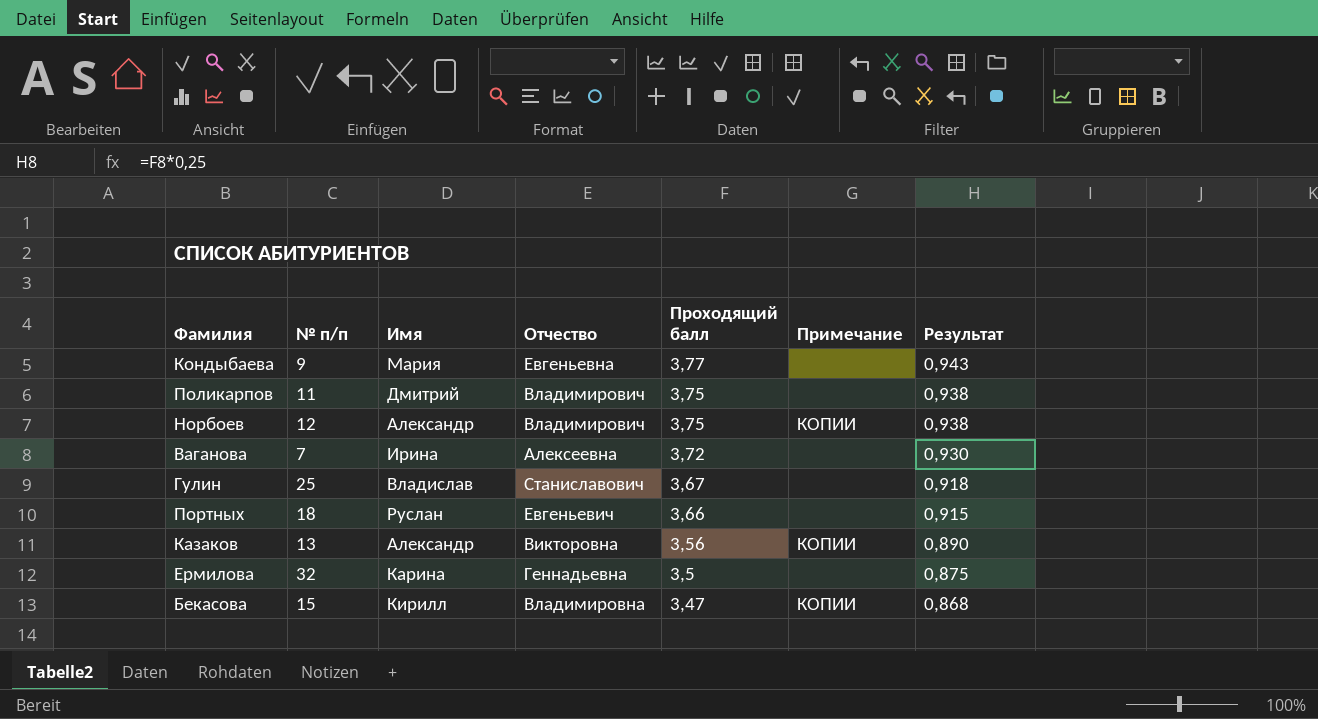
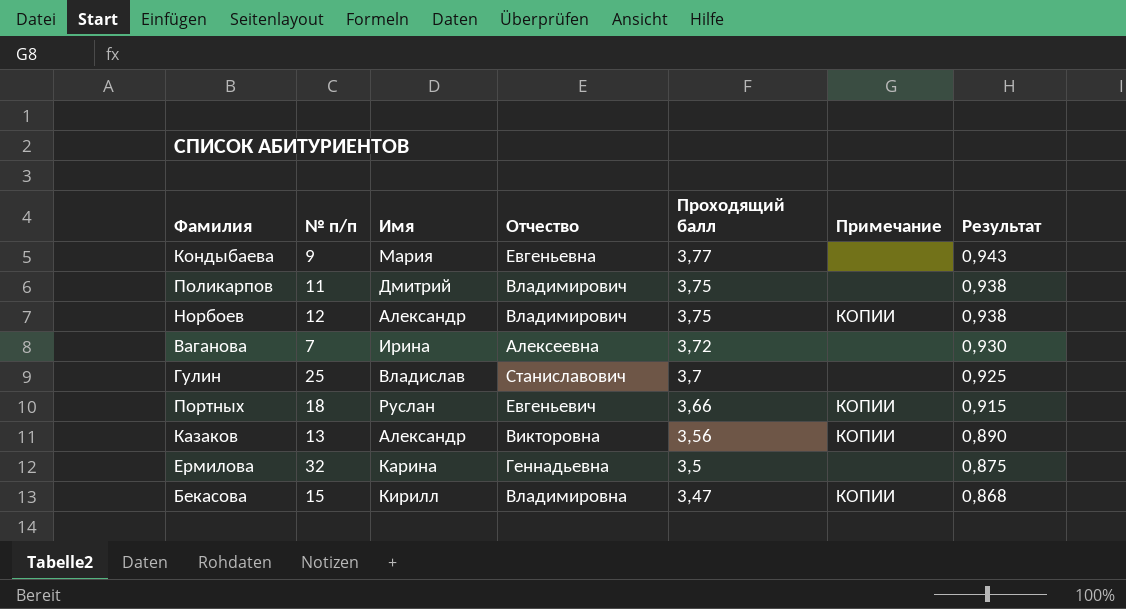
Гулин | Проходящий балл: 3,67 -> 3,7
Гулин | Результат: 0,918 -> 0,925
Портных | Примечание: none -> КОПИИ

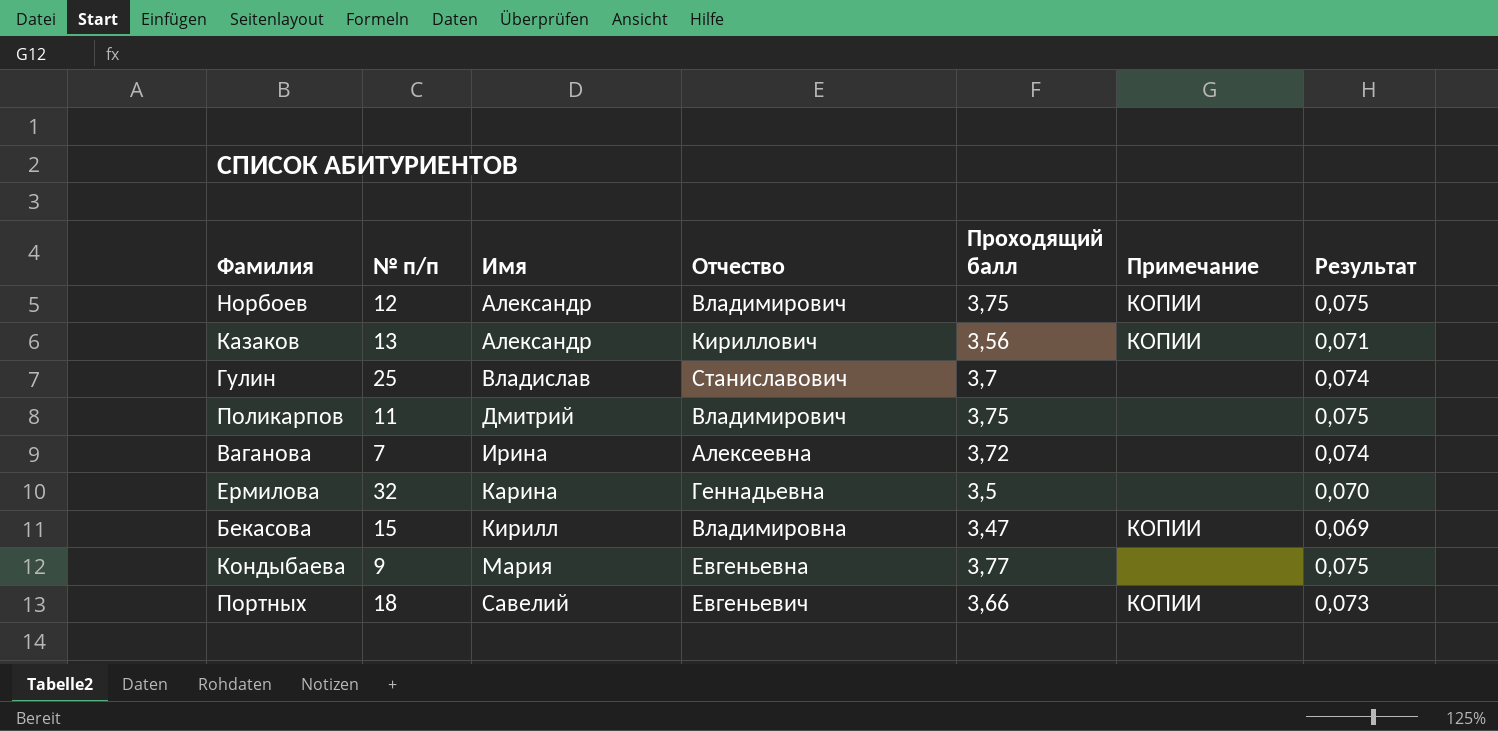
row order: Проходящий балл descending -> Имя ascending
column Результат | formula: [Проходящий балл] * 0,25 -> [Проходящий балл] * 0,02
Казаков | Отчество: Викторовна -> Кириллович
Портных | Имя: Руслан -> Савелий

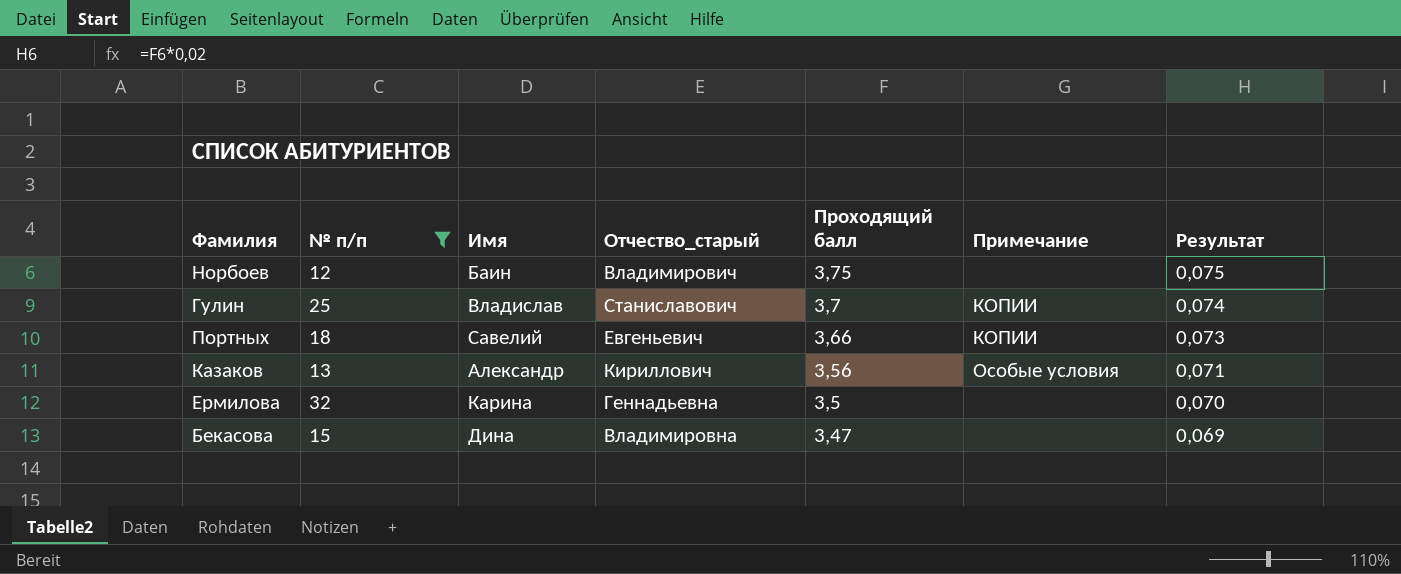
filter: none -> № п/п >= 12
row order: Имя ascending -> Проходящий балл descending
column name: Отчество -> Отчество_старый
Норбоев | Имя: Александр -> Баин
Норбоев | Примечание: КОПИИ -> none
Гулин | Примечание: none -> КОПИИ
Казаков | Примечание: КОПИИ -> Особые условия
Бекасова | Имя: Кирилл -> Дина
Бекасова | Примечание: КОПИИ -> none

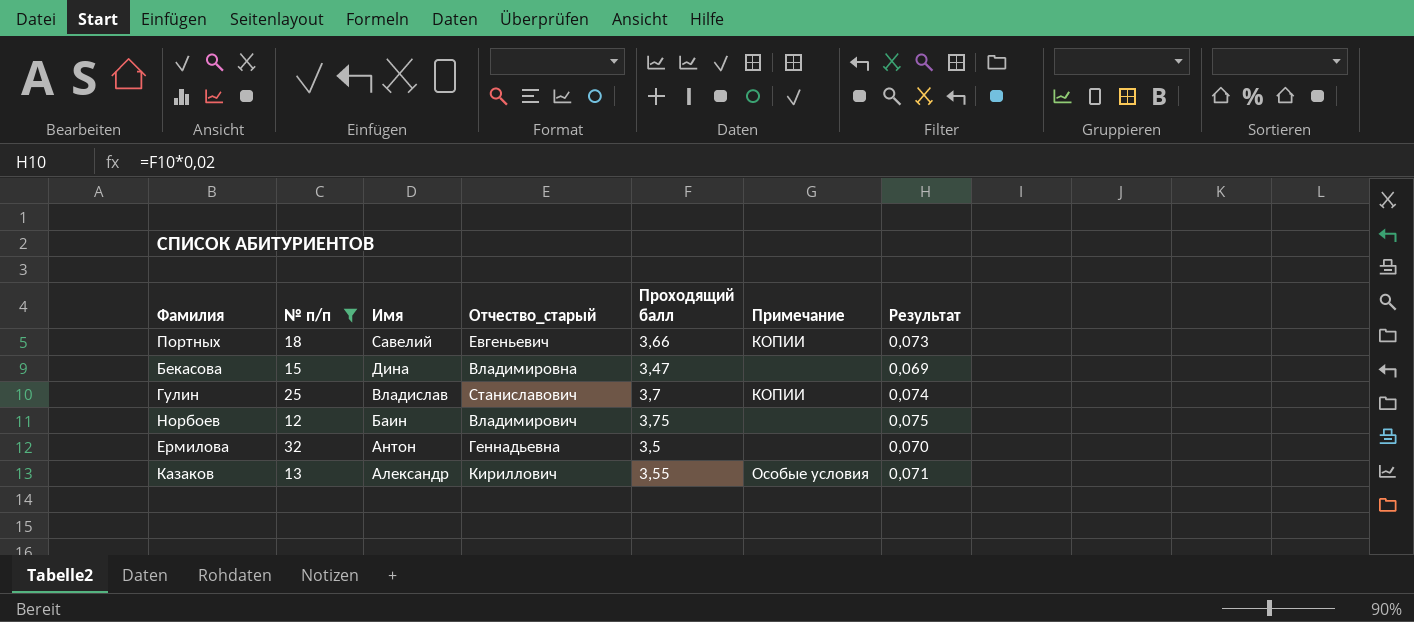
row order: Проходящий балл descending -> Имя descending
Ермилова | Имя: Карина -> Антон
Казаков | Проходящий балл: 3,56 -> 3,55

